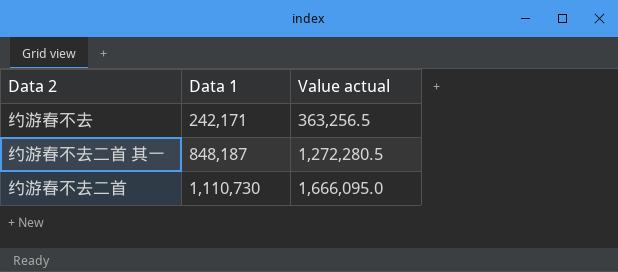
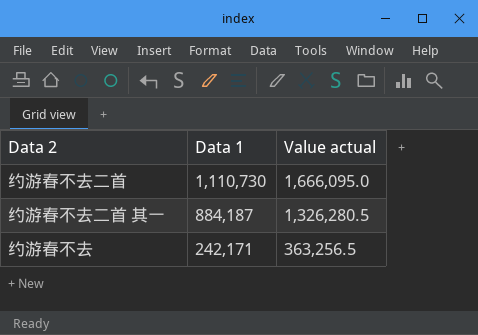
row order: Data 1 ascending -> Data 1 descending
约游春不去二首 其一 | Data 1: 848,187 -> 884,187
约游春不去二首 其一 | Value actual: 1,272,280.5 -> 1,326,280.5

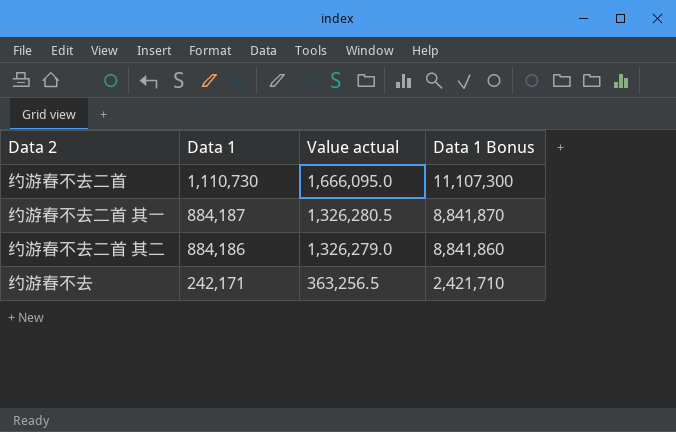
column Data 1 Bonus | formula: none -> [Data 1] * 10
row 约游春不去二首 其二: none -> 884,186 | 1,326,279.0 | 8,841,860

